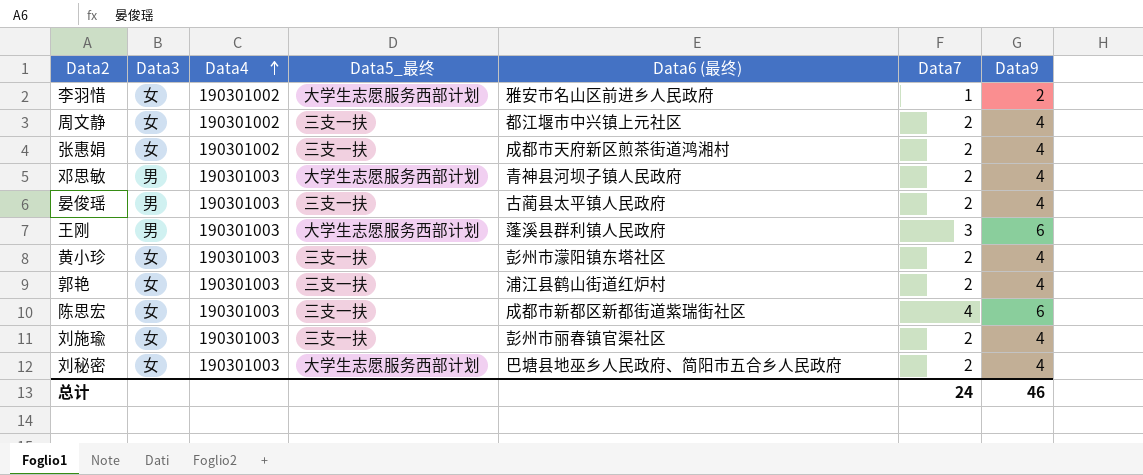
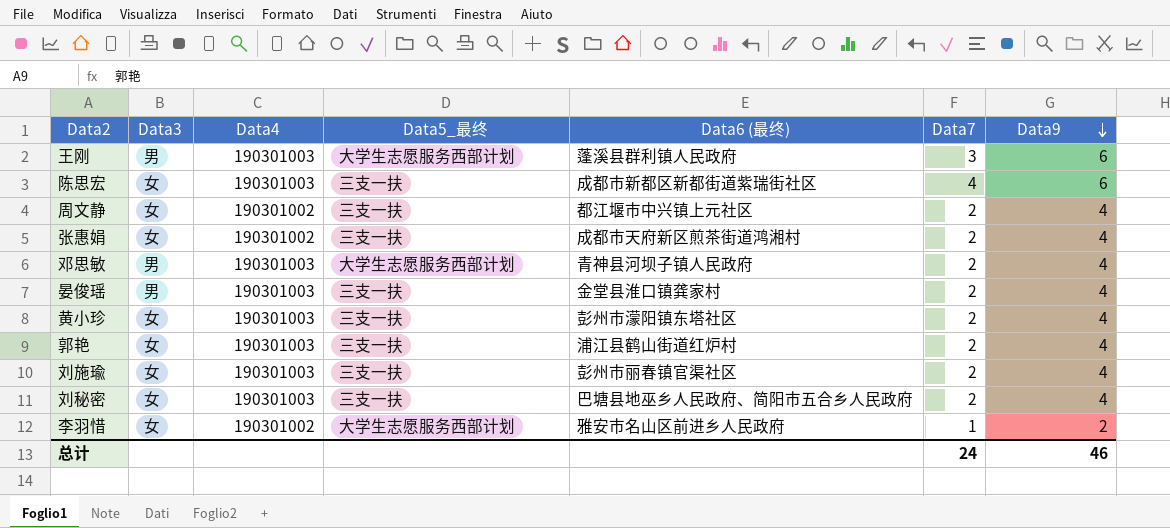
row order: Data4 ascending -> Data9 descending
晏俊瑶 | Data6 (最终): 古蔺县太平镇人民政府 -> 金堂县淮口镇龚家村
刘秘密 | Data5_最终: 大学生志愿服务西部计划 -> 三支一扶

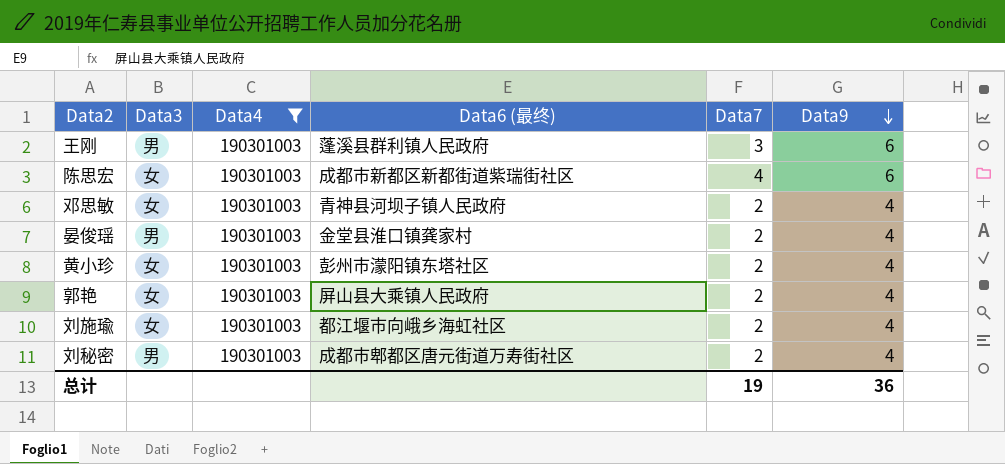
filter: none -> Data4 = 190301003
column Data5_最终 | position: 4 -> none
邓思敏 | Data3: 男 -> 女
郭艳 | Data6 (最终): 浦江县鹤山街道红炉村 -> 屏山县大乘镇人民政府
刘施瑜 | Data6 (最终): 彭州市丽春镇官渠社区 -> 都江堰市向峨乡海虹社区
刘秘密 | Data3: 女 -> 男
刘秘密 | Data6 (最终): 巴塘县地巫乡人民政府、简阳市五合乡人民政府 -> 成都市郫都区唐元街道万寿街社区
总计 | Data7: 24 -> 19
总计 | Data9: 46 -> 36

